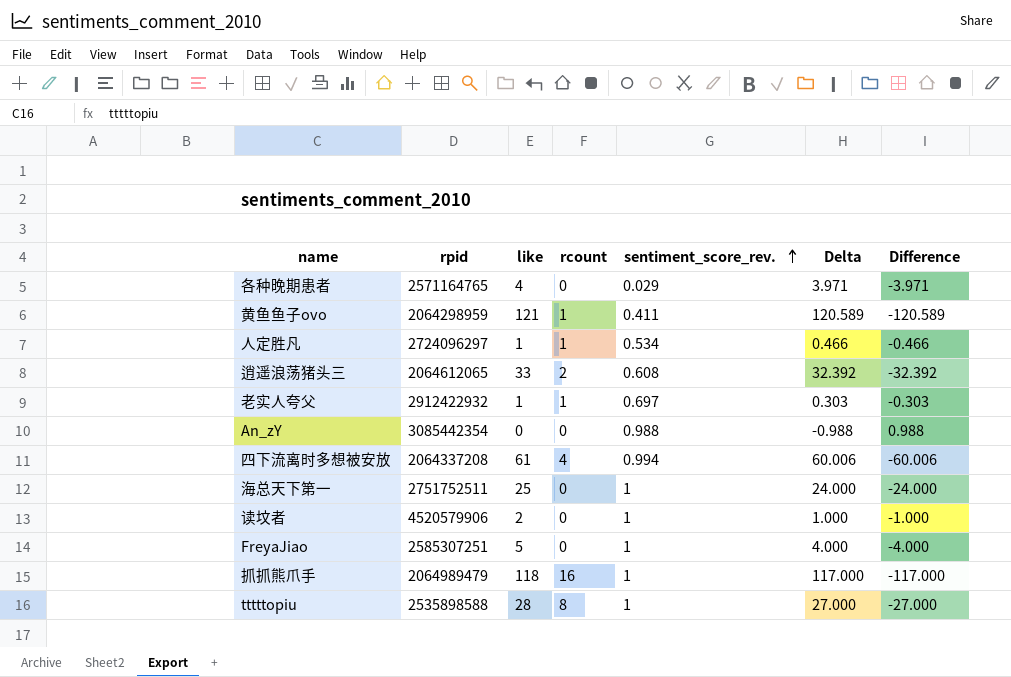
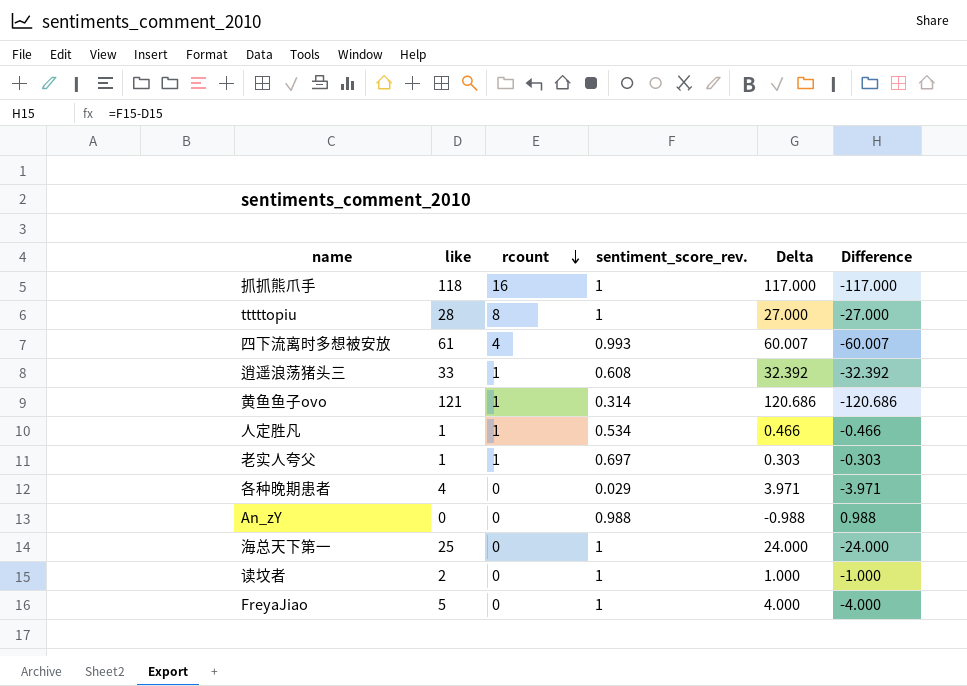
row order: sentiment_score_rev. ascending -> rcount descending
column rpid | position: 2 -> none
四下流离时多想被安放 | sentiment_score_rev.: 0.994 -> 0.993
四下流离时多想被安放 | Delta: 60.006 -> 60.007
四下流离时多想被安放 | Difference: -60.006 -> -60.007
逍遥浪荡猪头三 | rcount: 2 -> 1
黄鱼鱼子ovo | sentiment_score_rev.: 0.411 -> 0.314
黄鱼鱼子ovo | Delta: 120.589 -> 120.686
黄鱼鱼子ovo | Difference: -120.589 -> -120.686

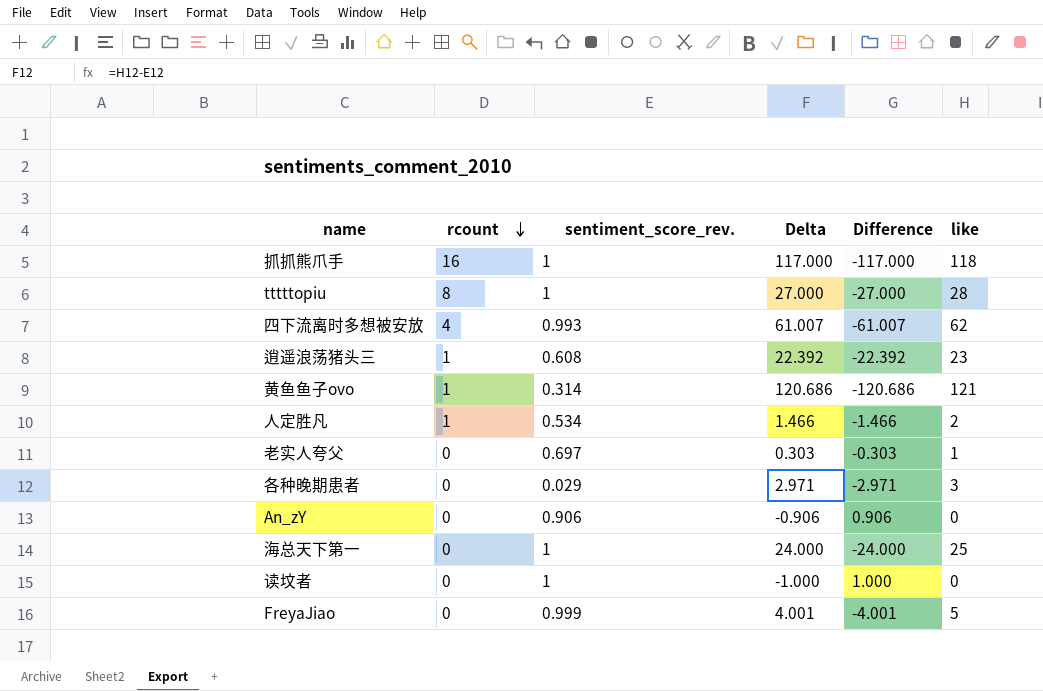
column like | position: 2 -> 6
四下流离时多想被安放 | Delta: 60.007 -> 61.007
四下流离时多想被安放 | Difference: -60.007 -> -61.007
四下流离时多想被安放 | like: 61 -> 62
逍遥浪荡猪头三 | Delta: 32.392 -> 22.392
逍遥浪荡猪头三 | Difference: -32.392 -> -22.392
逍遥浪荡猪头三 | like: 33 -> 23
人定胜凡 | Delta: 0.466 -> 1.466
人定胜凡 | Difference: -0.466 -> -1.466
人定胜凡 | like: 1 -> 2
老实人夸父 | rcount: 1 -> 0
各种晚期患者 | Delta: 3.971 -> 2.971
各种晚期患者 | Difference: -3.971 -> -2.971
各种晚期患者 | like: 4 -> 3
An_zY | sentiment_score_rev.: 0.988 -> 0.906
An_zY | Delta: -0.988 -> -0.906
An_zY | Difference: 0.988 -> 0.906
读坟者 | Delta: 1.000 -> -1.000
读坟者 | Difference: -1.000 -> 1.000
读坟者 | like: 2 -> 0
FreyaJiao | sentiment_score_rev.: 1 -> 0.999
FreyaJiao | Delta: 4.000 -> 4.001
FreyaJiao | Difference: -4.000 -> -4.001

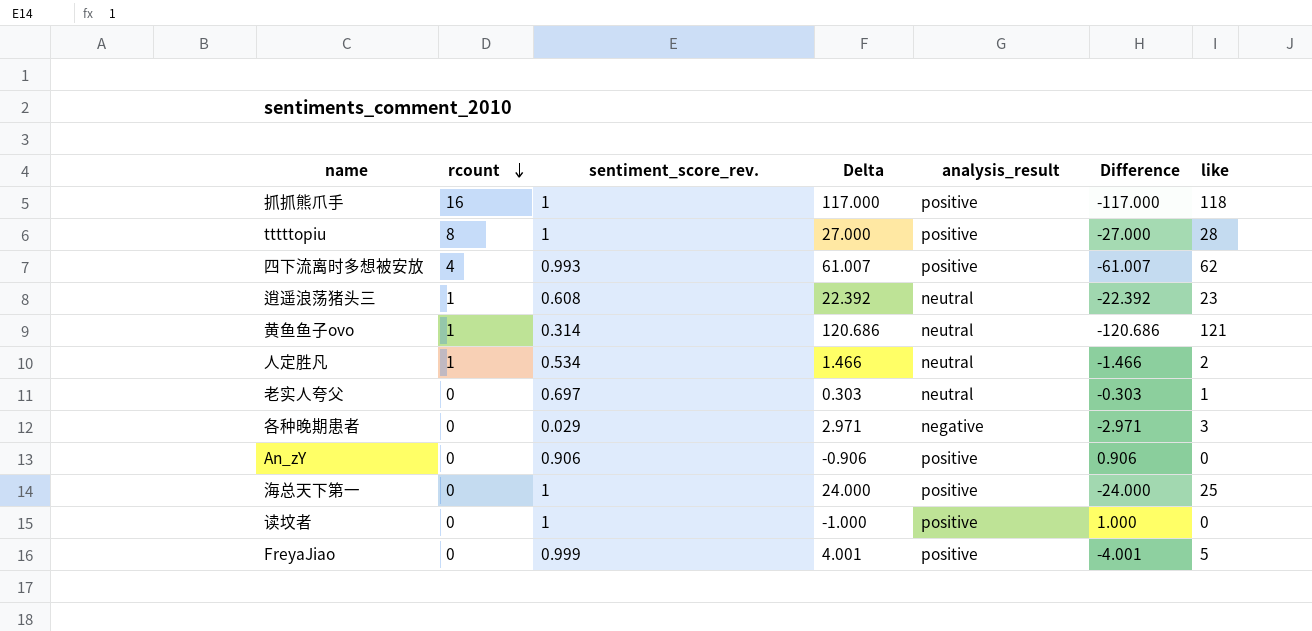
column analysis_result | position: none -> 5

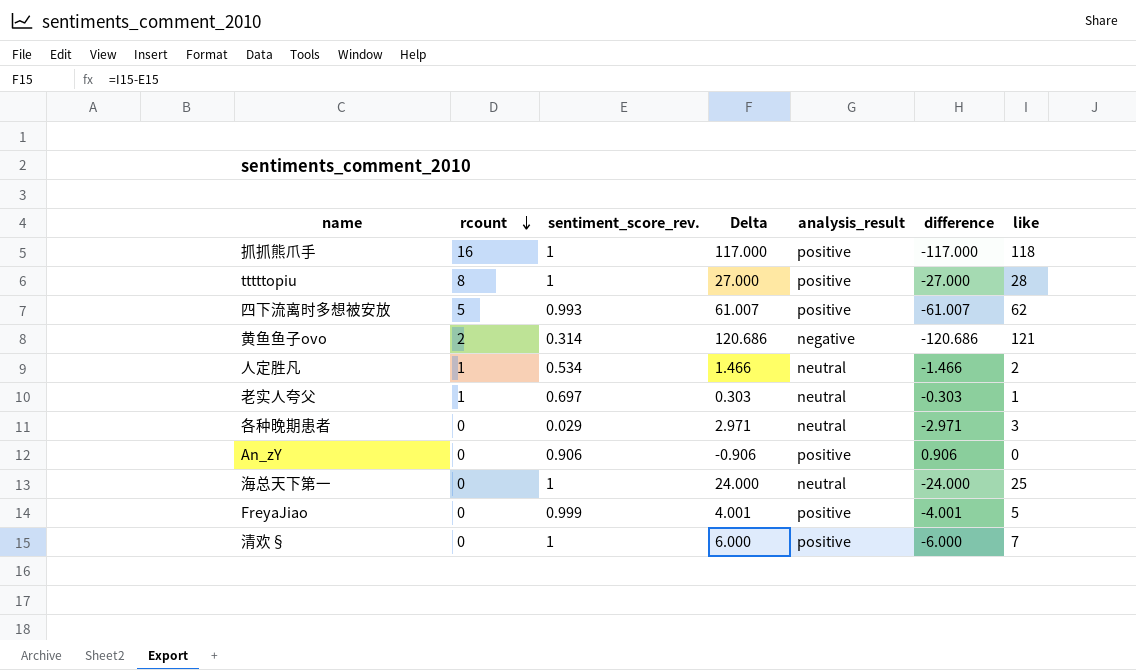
column name: Difference -> difference
row 逍遥浪荡猪头三: 1 | 0.608 | 22.392 | neutral | -22.392 | 23 -> none
row 读坟者: 0 | 1 | -1.000 | positive | 1.000 | 0 -> none
四下流离时多想被安放 | rcount: 4 -> 5
黄鱼鱼子ovo | rcount: 1 -> 2
黄鱼鱼子ovo | analysis_result: neutral -> negative
老实人夸父 | rcount: 0 -> 1
各种晚期患者 | analysis_result: negative -> neutral
海总天下第一 | analysis_result: positive -> neutral
row 清欢§: none -> 0 | 1 | 6.000 | positive | -6.000 | 7

